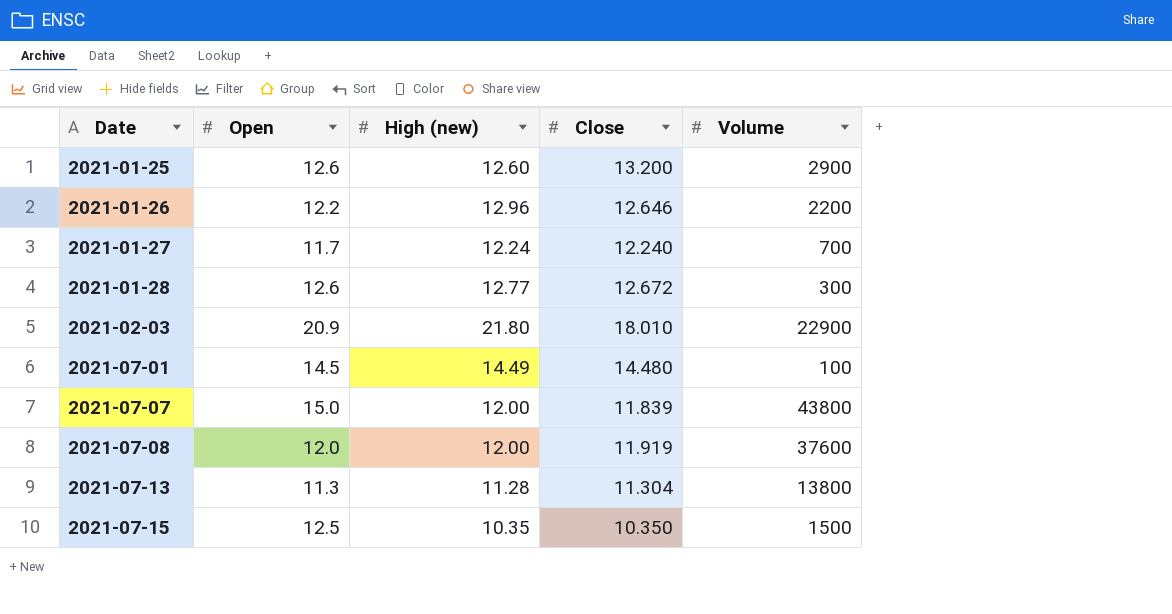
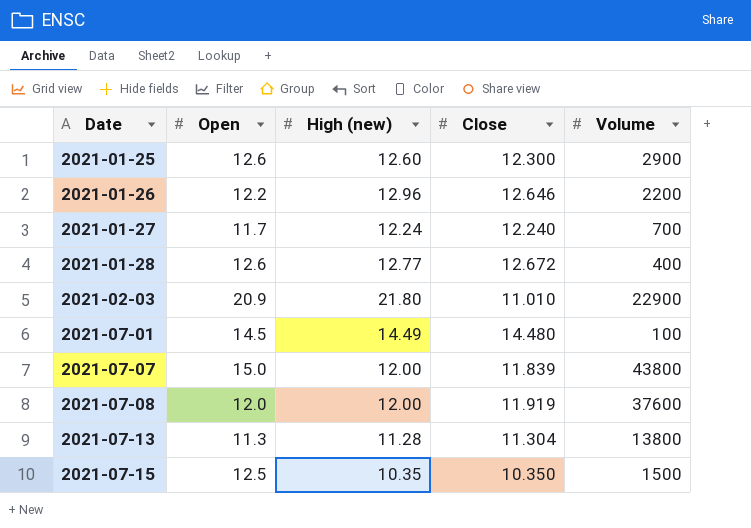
2021-01-25 | Close: 13.200 -> 12.300
2021-01-28 | Volume: 300 -> 400
2021-02-03 | Close: 18.010 -> 11.010

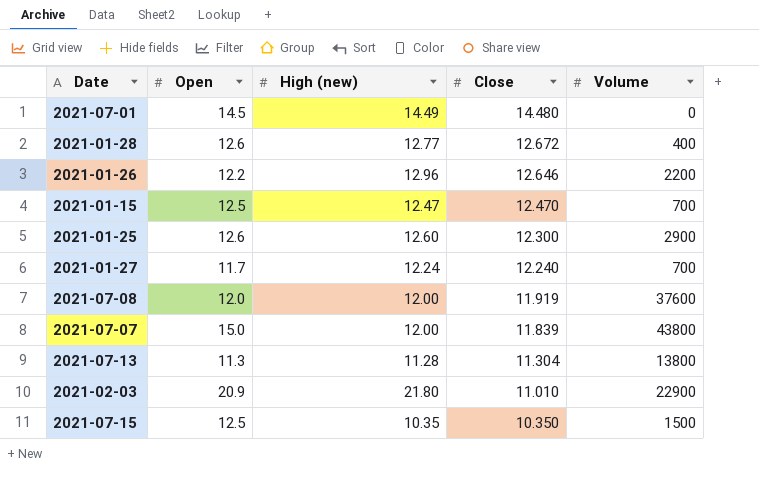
row order: Date ascending -> Close descending
2021-07-01 | Volume: 100 -> 0
row 2021-01-15: none -> 12.5 | 12.47 | 12.470 | 700

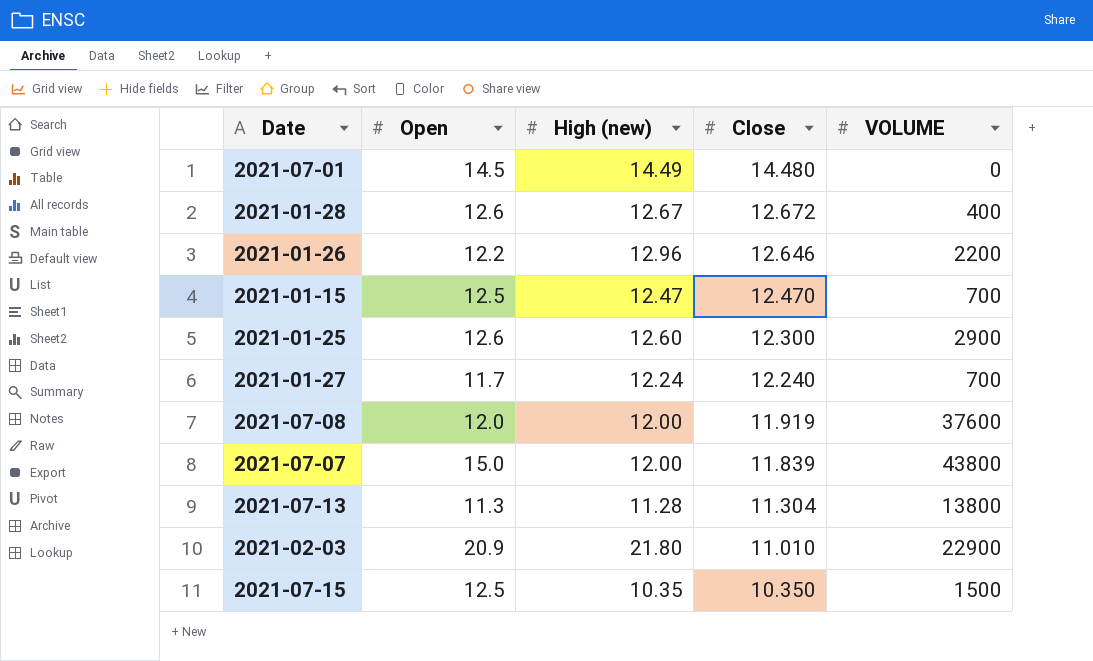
column name: Volume -> VOLUME
2021-01-28 | High (new): 12.77 -> 12.67

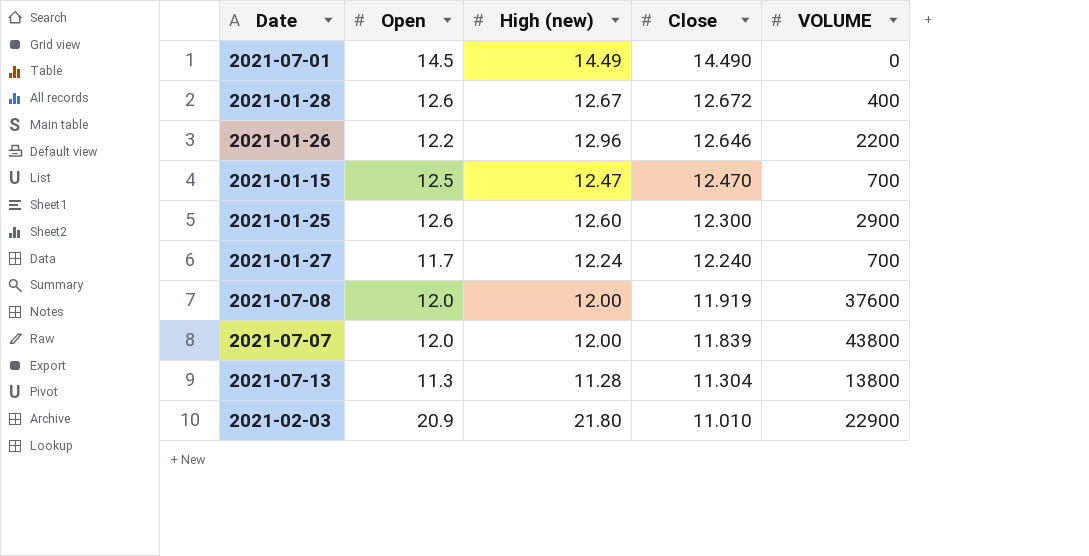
row 2021-07-15: 12.5 | 10.35 | 10.350 | 1500 -> none
2021-07-01 | Close: 14.480 -> 14.490
2021-07-07 | Open: 15.0 -> 12.0

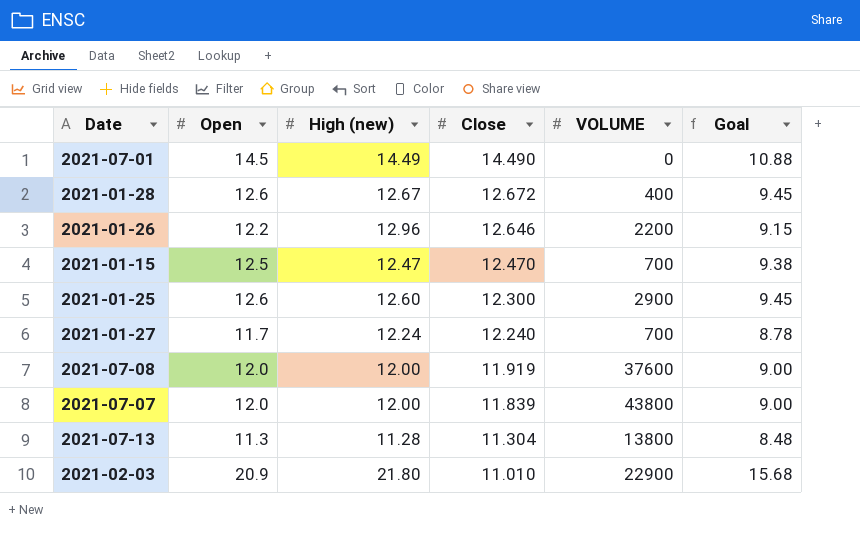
column Goal | formula: none -> [Open] * 0.75

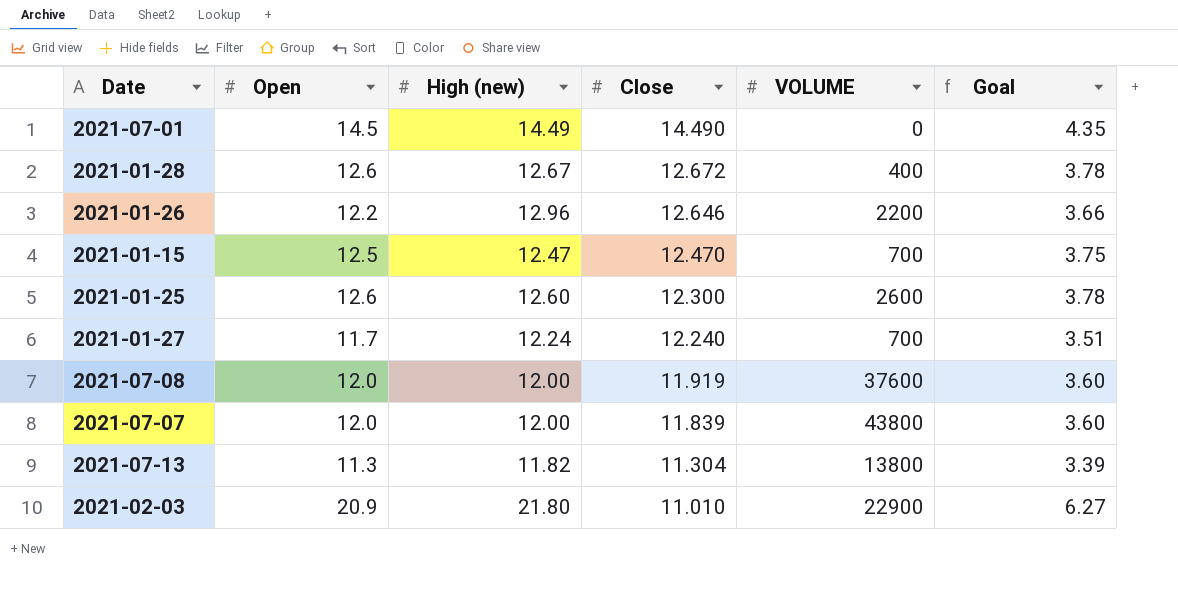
column Goal | formula: [Open] * 0.75 -> [Open] * 0.3
2021-01-25 | VOLUME: 2900 -> 2600
2021-07-13 | High (new): 11.28 -> 11.82

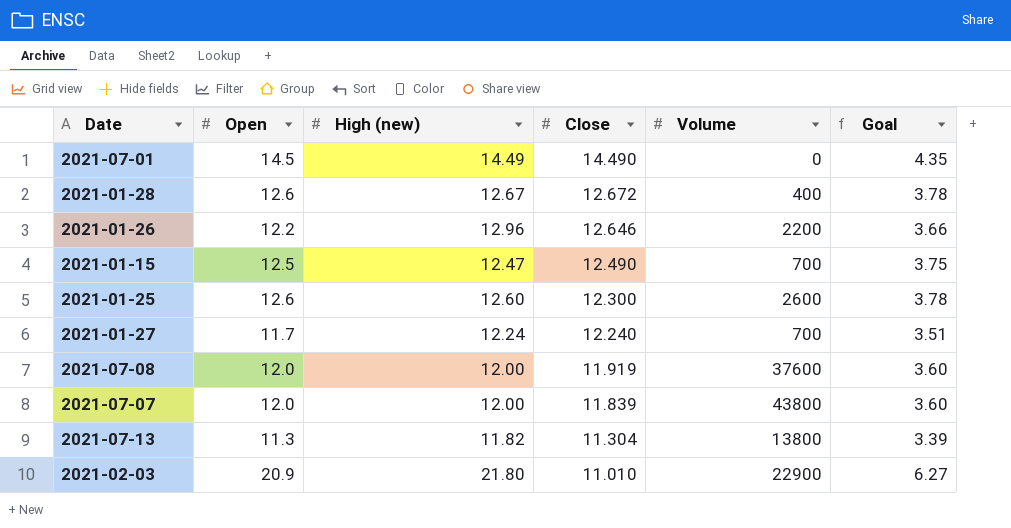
column name: VOLUME -> Volume
2021-01-15 | Close: 12.470 -> 12.490

